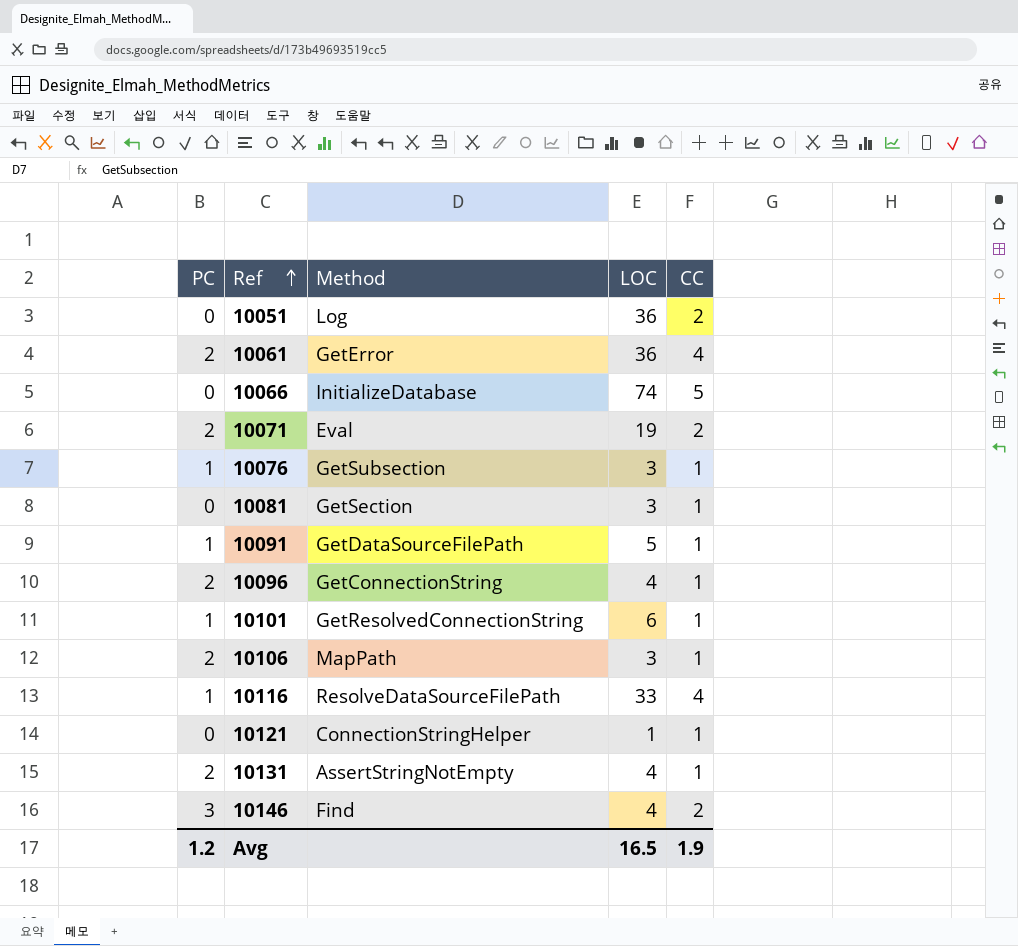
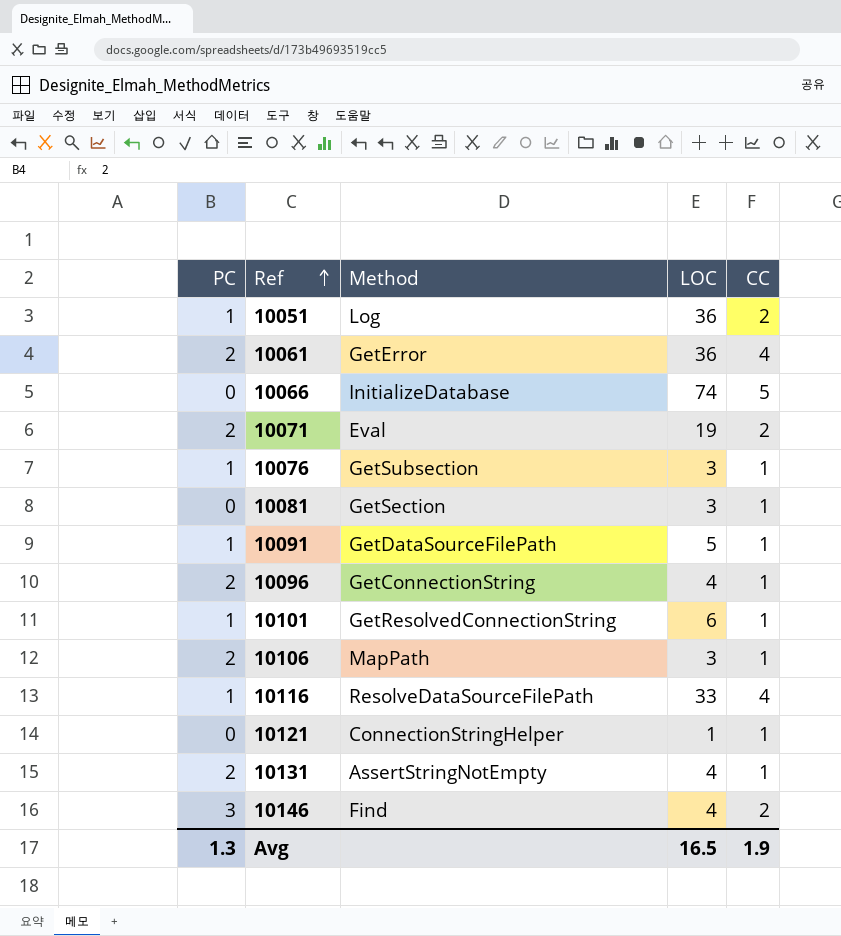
10051 | PC: 0 -> 1
Avg | PC: 1.2 -> 1.3

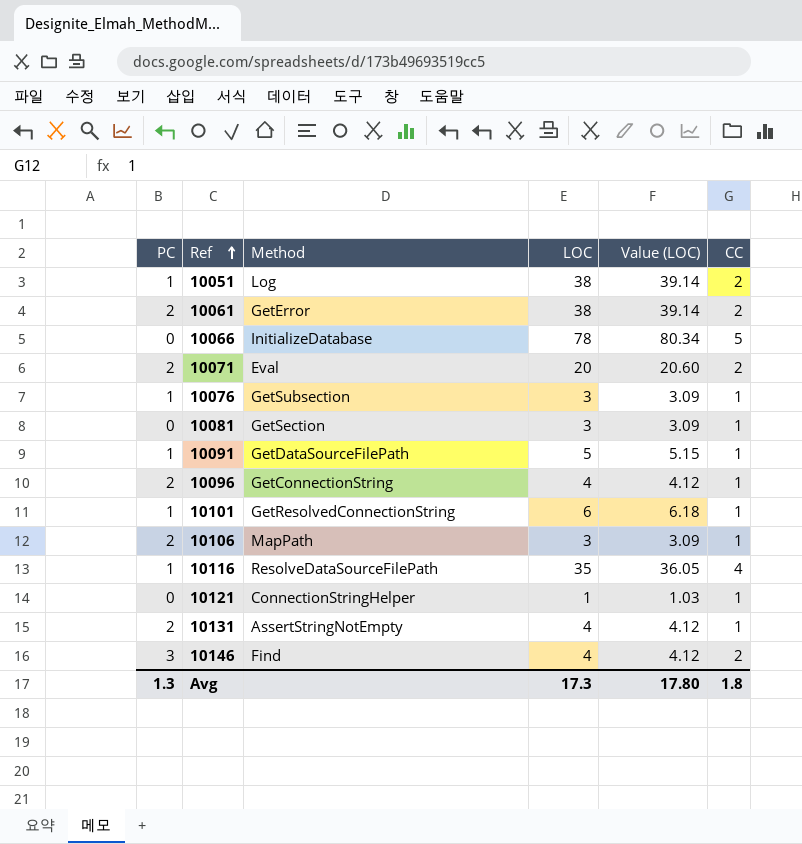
column Value (LOC) | formula: none -> [LOC] * 1.03
10051 | LOC: 36 -> 38
10061 | LOC: 36 -> 38
10061 | CC: 4 -> 2
10066 | LOC: 74 -> 78
10071 | LOC: 19 -> 20
10116 | LOC: 33 -> 35
Avg | LOC: 16.5 -> 17.3
Avg | CC: 1.9 -> 1.8

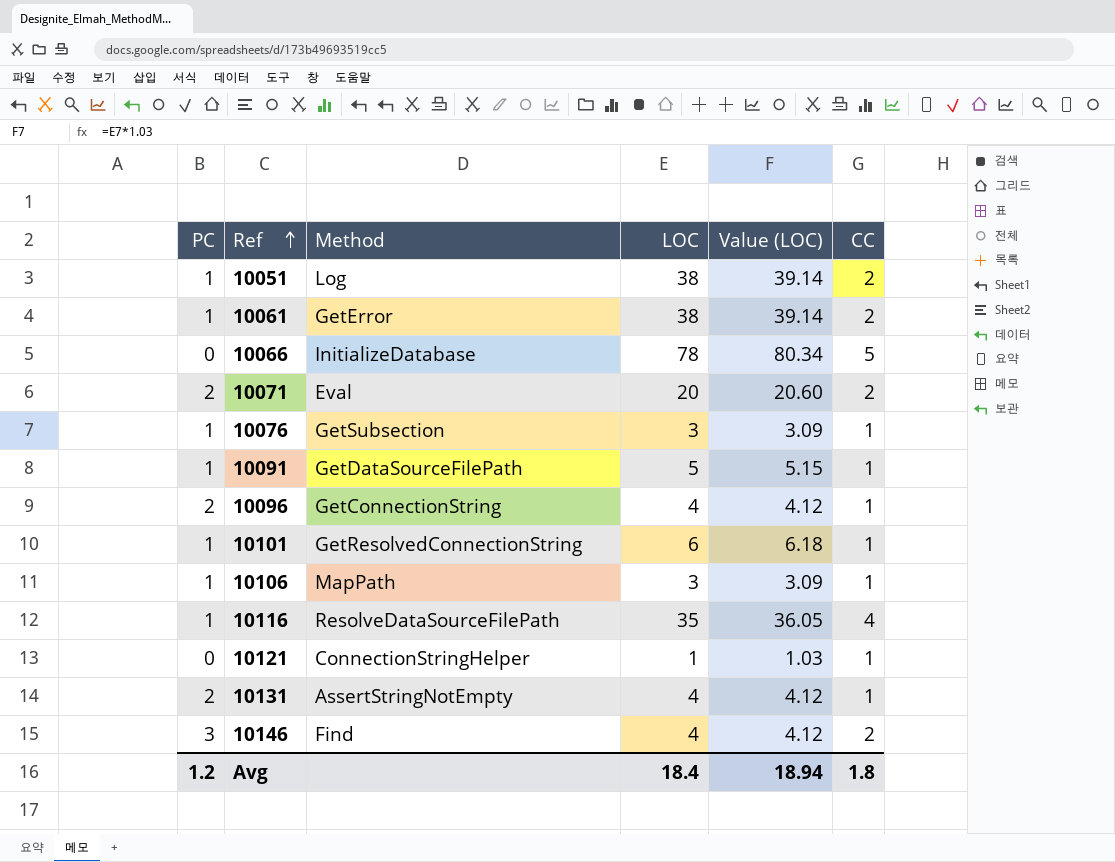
row 10081: 0 | GetSection | 3 | 3.09 | 1 -> none
10061 | PC: 2 -> 1
10106 | PC: 2 -> 1
Avg | PC: 1.3 -> 1.2
Avg | LOC: 17.3 -> 18.4
Avg | Value (LOC): 17.80 -> 18.94

